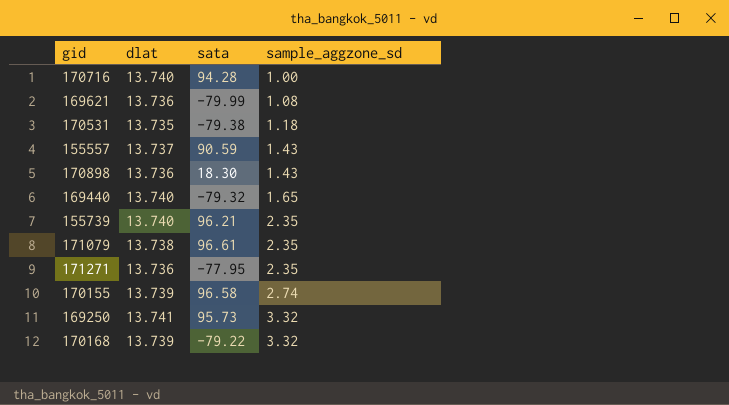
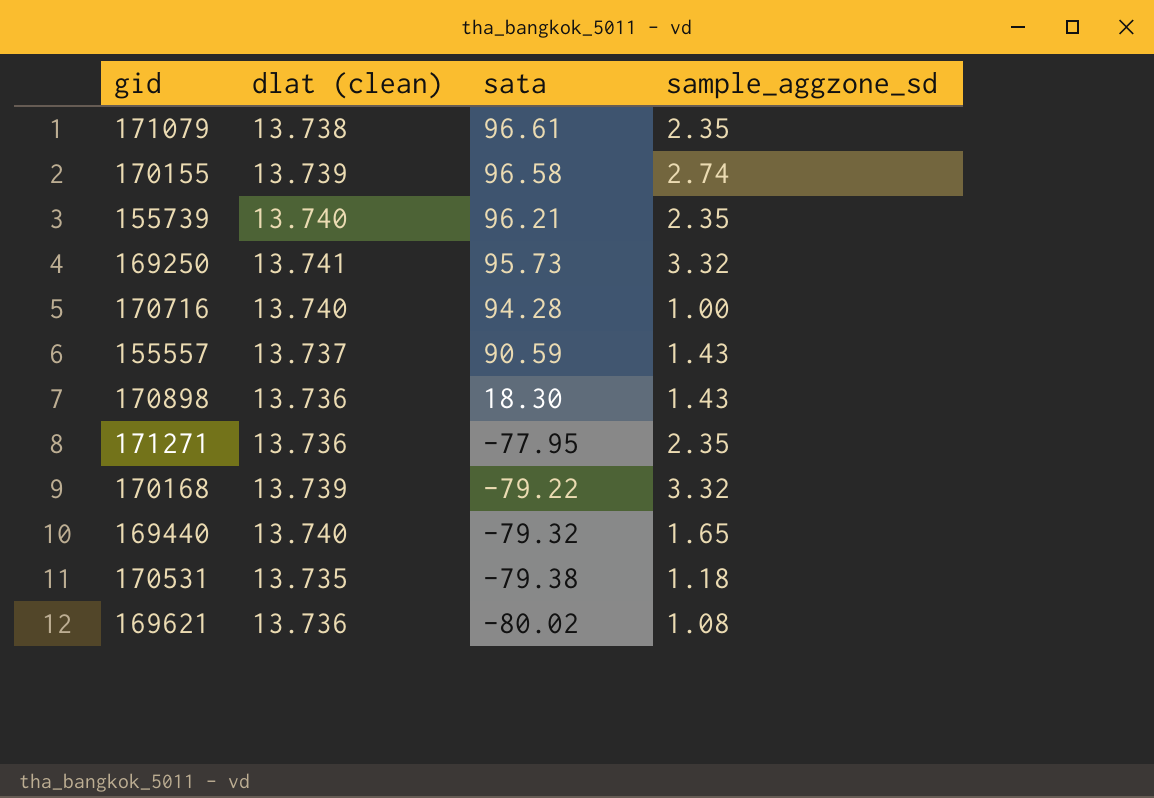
row order: sample_aggzone_sd ascending -> sata descending
column name: dlat -> dlat (clean)
169621 | sata: -79.99 -> -80.02

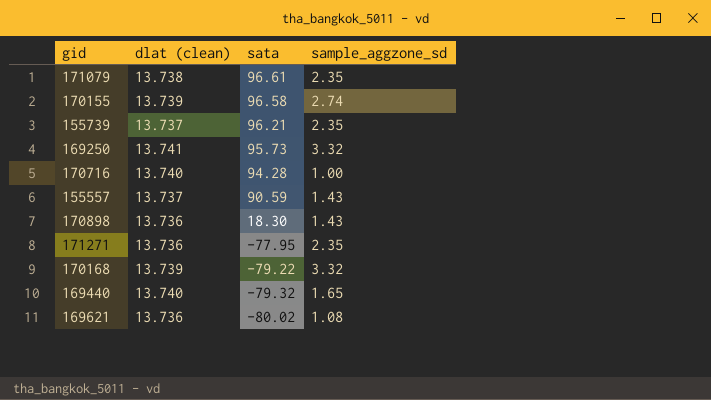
row 170531: 13.735 | -79.38 | 1.18 -> none
155739 | dlat (clean): 13.740 -> 13.737

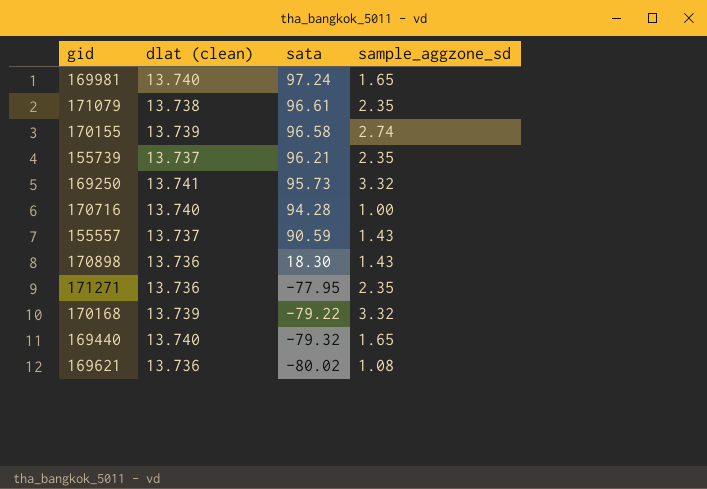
row 169981: none -> 13.740 | 97.24 | 1.65

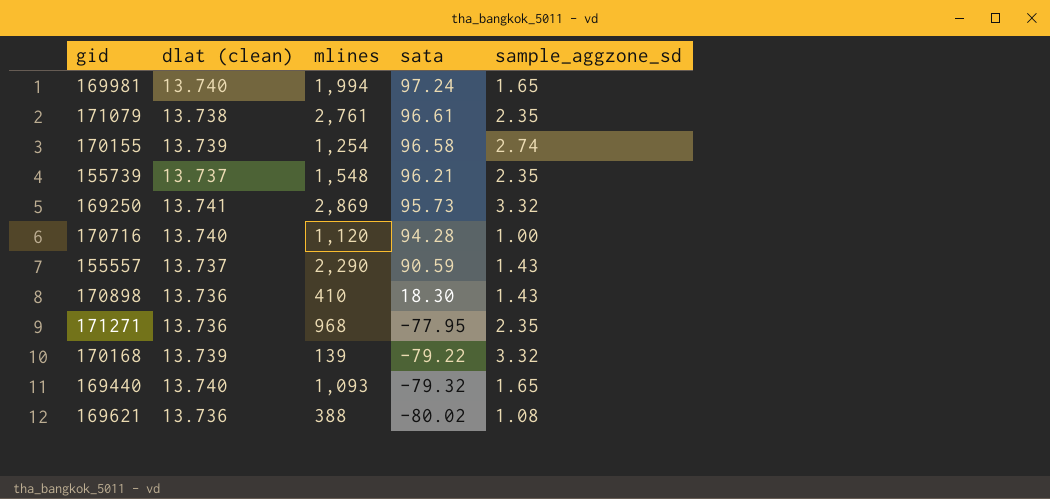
column mlines | position: none -> 3

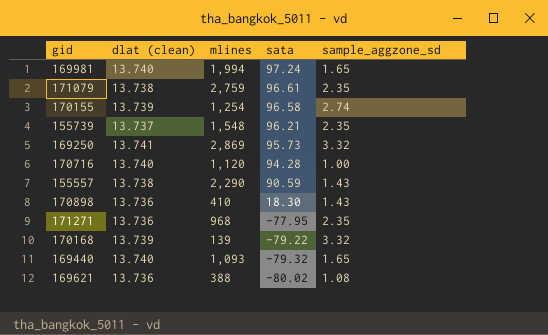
171079 | mlines: 2,761 -> 2,759
155557 | dlat (clean): 13.737 -> 13.738

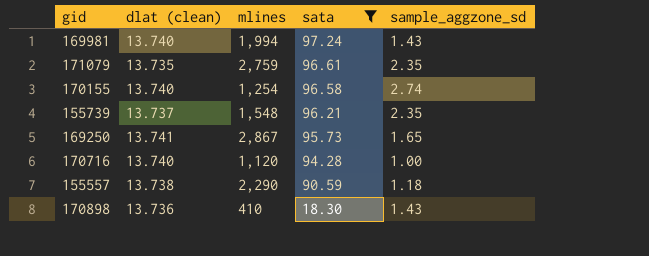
filter: none -> sata >= 18.30
169981 | sample_aggzone_sd: 1.65 -> 1.43
171079 | dlat (clean): 13.738 -> 13.735
170155 | dlat (clean): 13.739 -> 13.740
169250 | mlines: 2,869 -> 2,867
169250 | sample_aggzone_sd: 3.32 -> 1.65
155557 | sample_aggzone_sd: 1.43 -> 1.18

